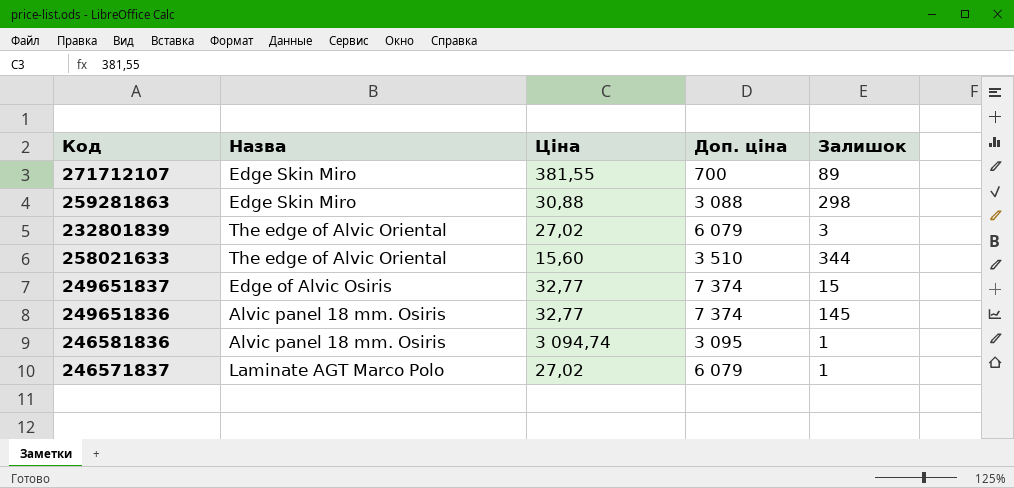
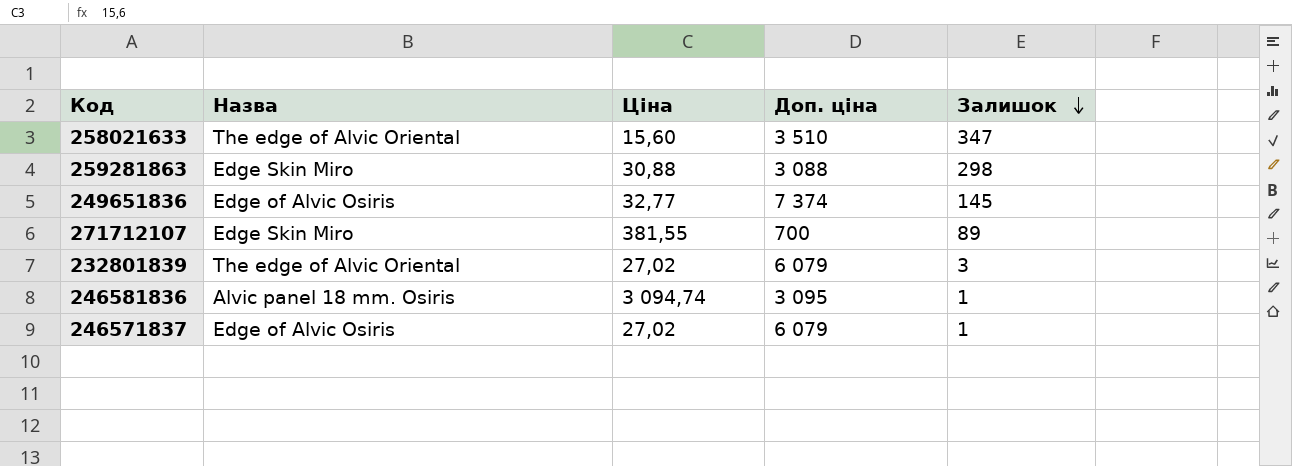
row order: none -> Залишок descending
row 249651837: Edge of Alvic Osiris | 32,77 | 7 374 | 15 -> none
258021633 | Залишок: 344 -> 347
249651836 | Назва: Alvic panel 18 mm. Osiris -> Edge of Alvic Osiris
246571837 | Назва: Laminate AGT Marco Polo -> Edge of Alvic Osiris

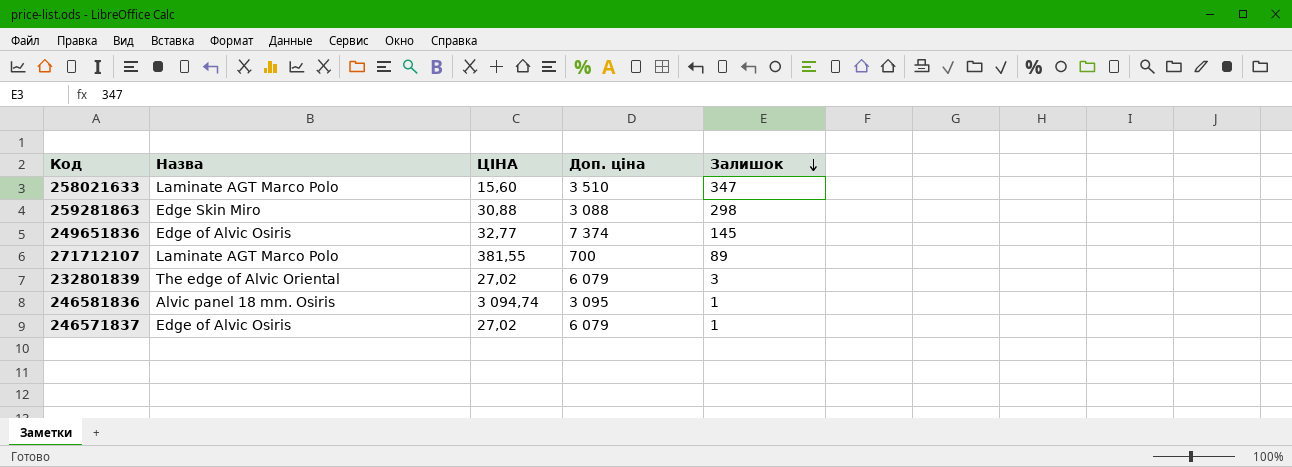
column name: Ціна -> ЦІНА
258021633 | Назва: The edge of Alvic Oriental -> Laminate AGT Marco Polo
271712107 | Назва: Edge Skin Miro -> Laminate AGT Marco Polo

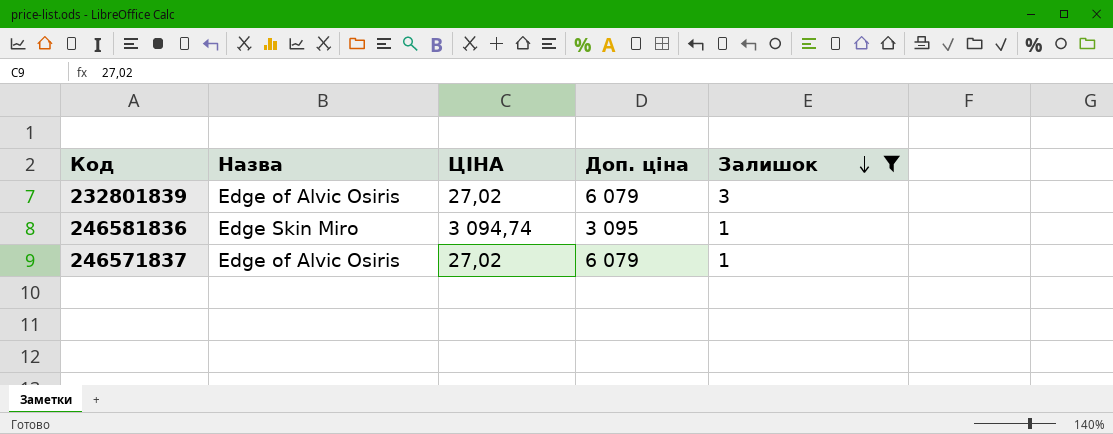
filter: none -> Залишок <= 3
232801839 | Назва: The edge of Alvic Oriental -> Edge of Alvic Osiris
246581836 | Назва: Alvic panel 18 mm. Osiris -> Edge Skin Miro

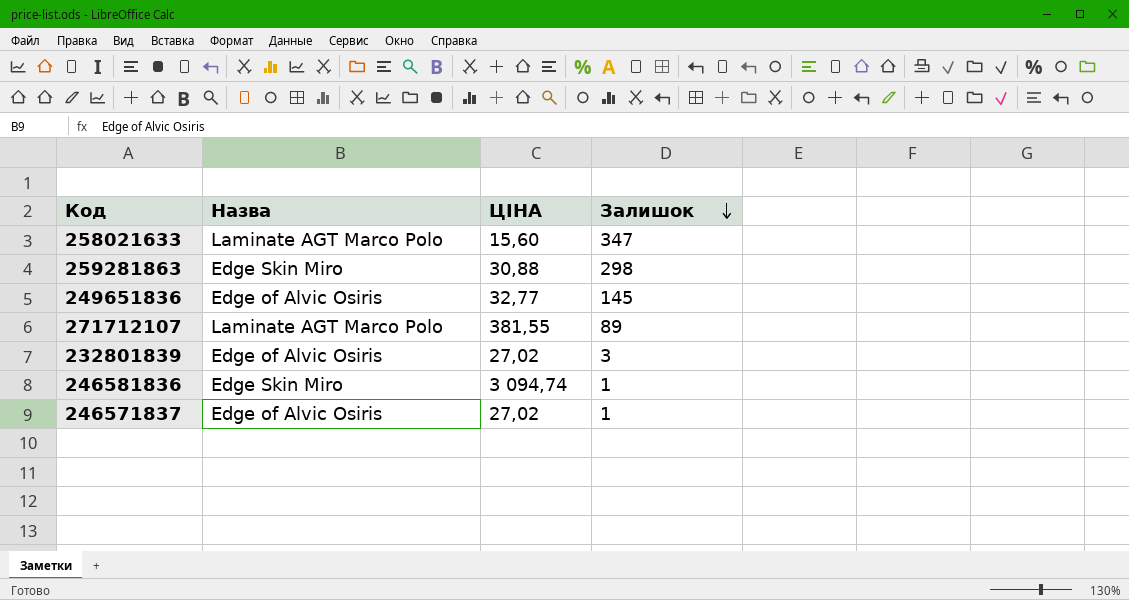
filter: Залишок <= 3 -> none
column Доп. ціна | position: 4 -> none

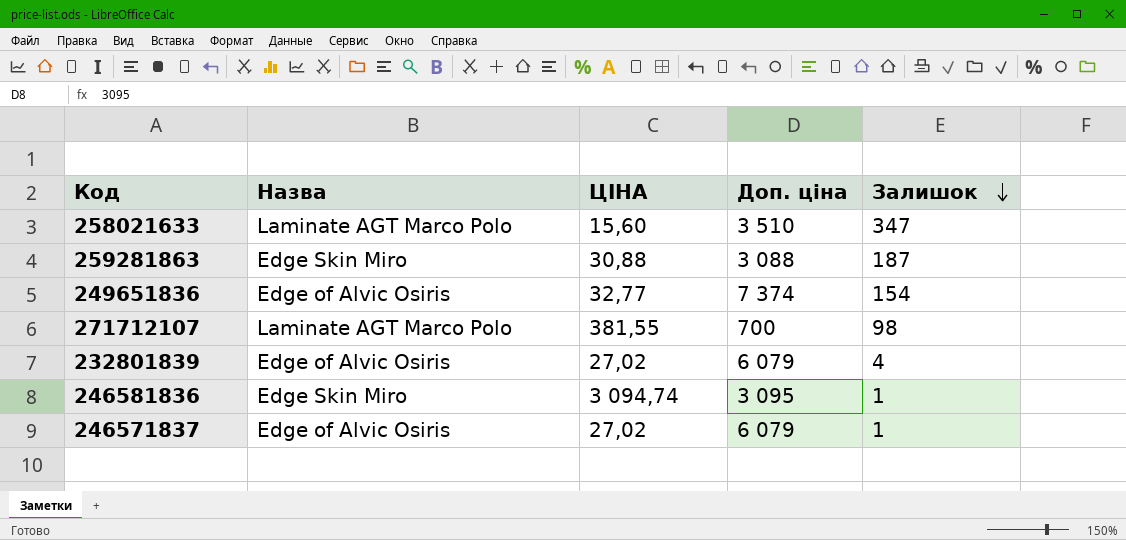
column Доп. ціна | position: none -> 4
259281863 | Залишок: 298 -> 187
249651836 | Залишок: 145 -> 154
271712107 | Залишок: 89 -> 98
232801839 | Залишок: 3 -> 4

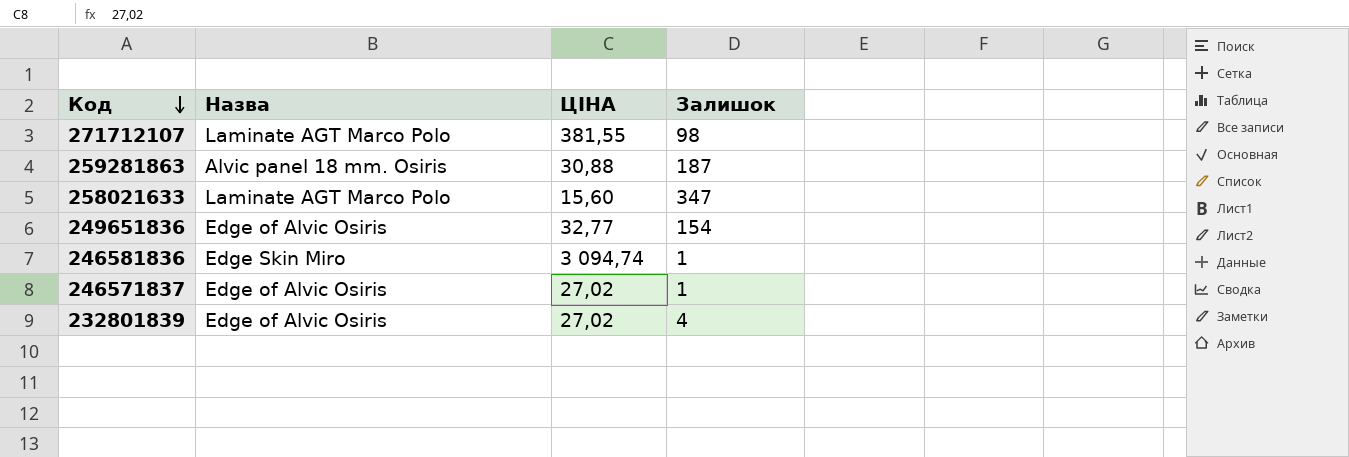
row order: Залишок descending -> Код descending
column Доп. ціна | position: 4 -> none
259281863 | Назва: Edge Skin Miro -> Alvic panel 18 mm. Osiris

